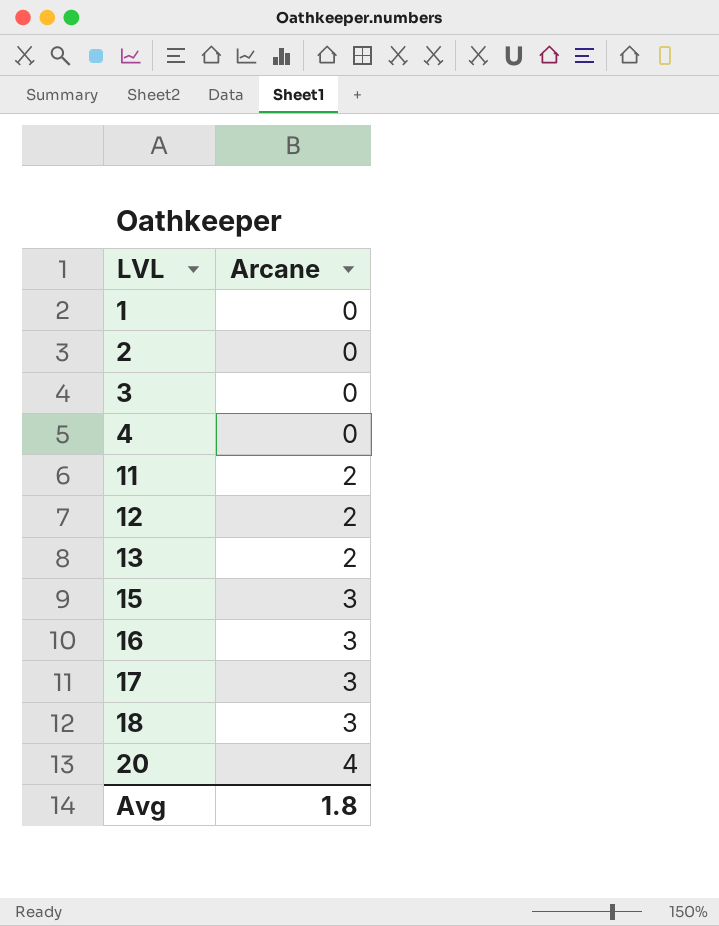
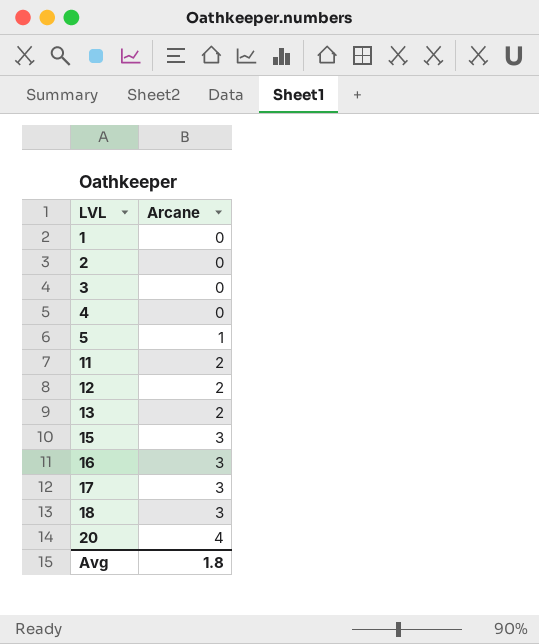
row 5: none -> 1

